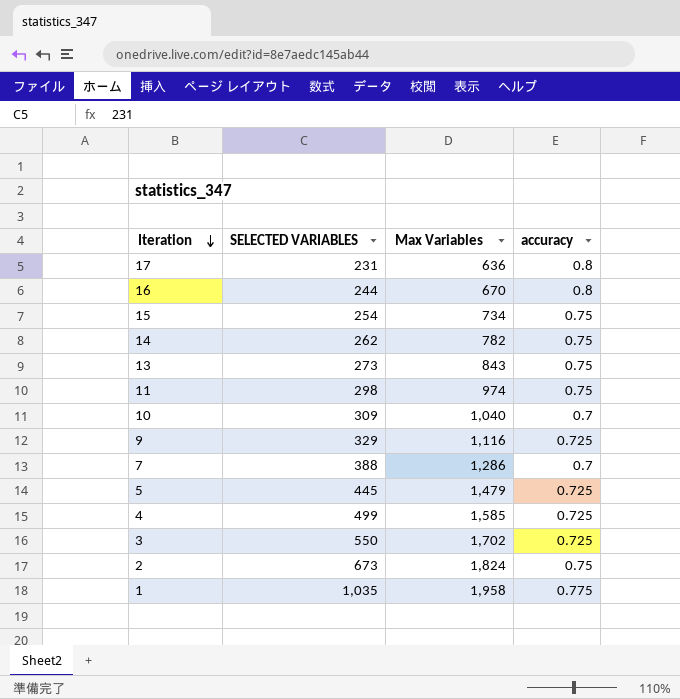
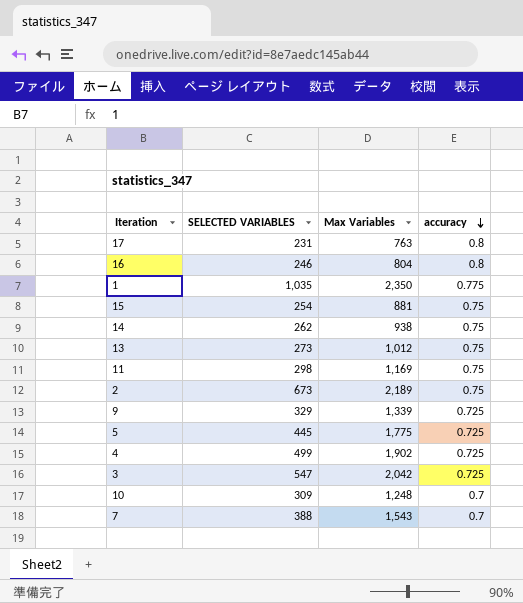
row order: Iteration descending -> accuracy descending
17 | Max Variables: 636 -> 763
16 | SELECTED VARIABLES: 244 -> 246
16 | Max Variables: 670 -> 804
1 | Max Variables: 1,958 -> 2,350
15 | Max Variables: 734 -> 881
14 | Max Variables: 782 -> 938
13 | Max Variables: 843 -> 1,012
11 | Max Variables: 974 -> 1,169
2 | Max Variables: 1,824 -> 2,189
9 | Max Variables: 1,116 -> 1,339
5 | Max Variables: 1,479 -> 1,775
4 | Max Variables: 1,585 -> 1,902
3 | SELECTED VARIABLES: 550 -> 547
3 | Max Variables: 1,702 -> 2,042
10 | Max Variables: 1,040 -> 1,248
7 | Max Variables: 1,286 -> 1,543

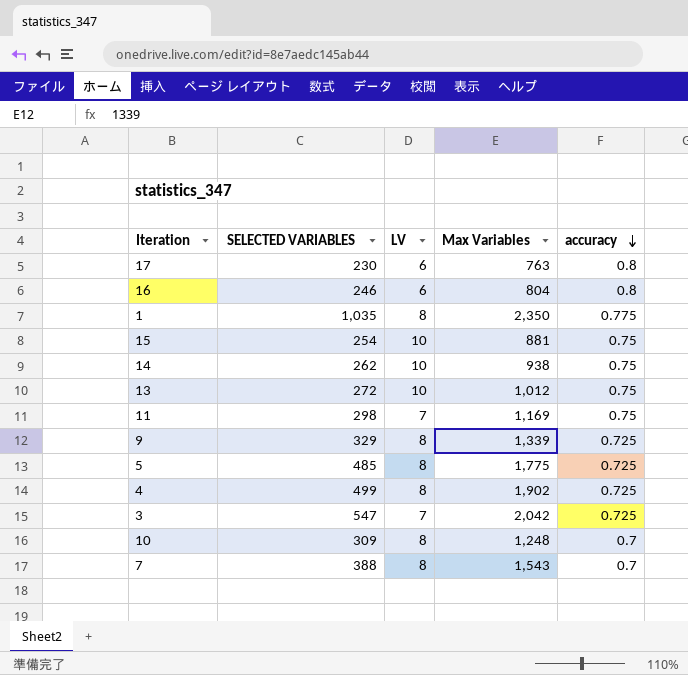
column LV | position: none -> 3
row 2: 673 | 2,189 | 0.75 -> none
17 | SELECTED VARIABLES: 231 -> 230
13 | SELECTED VARIABLES: 273 -> 272
5 | SELECTED VARIABLES: 445 -> 485

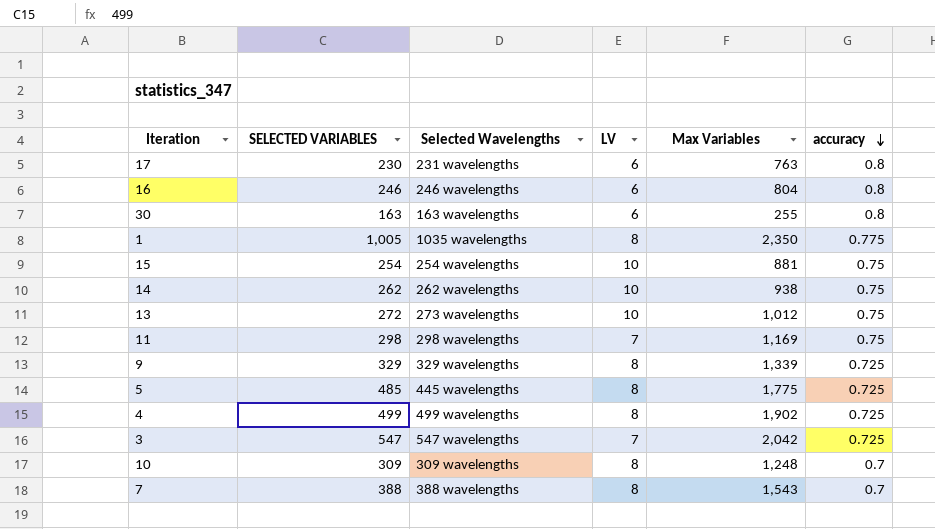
column Selected Wavelengths | position: none -> 3
row 30: none -> 163 | 163 wavelengths | 6 | 255 | 0.8
1 | SELECTED VARIABLES: 1,035 -> 1,005

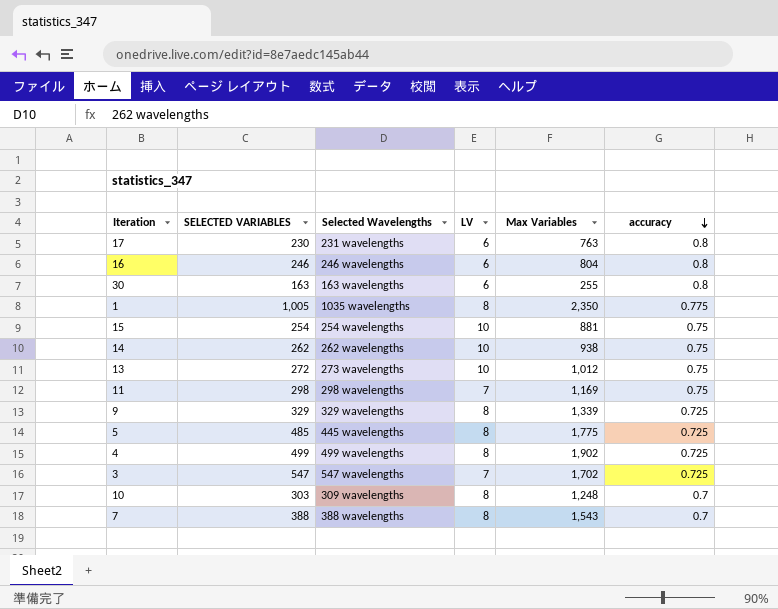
3 | Max Variables: 2,042 -> 1,702
10 | SELECTED VARIABLES: 309 -> 303

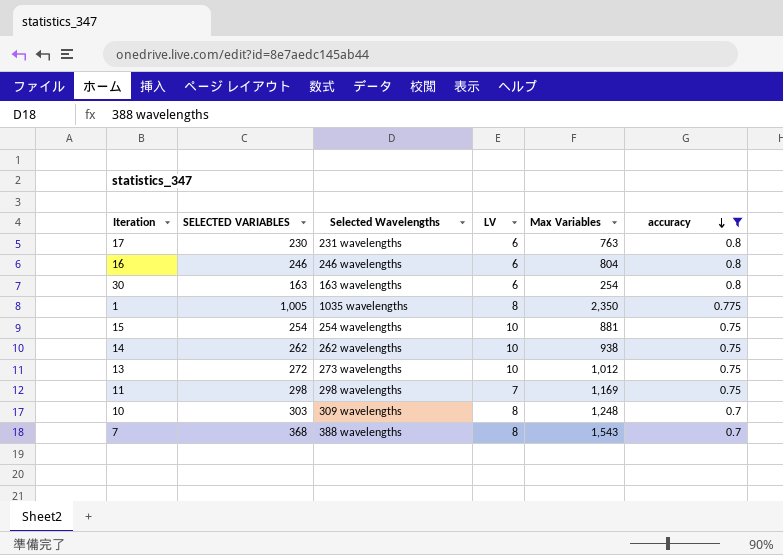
filter: none -> accuracy != 0.725
30 | Max Variables: 255 -> 254
7 | SELECTED VARIABLES: 388 -> 368

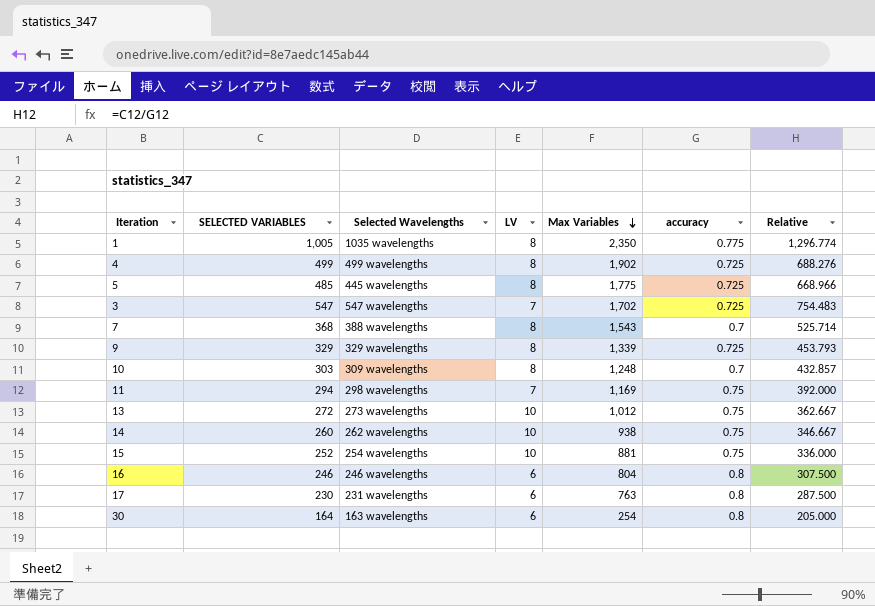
filter: accuracy != 0.725 -> none
row order: accuracy descending -> Max Variables descending
column Relative | formula: none -> [SELECTED VARIABLES] / [accuracy]
11 | SELECTED VARIABLES: 298 -> 294
14 | SELECTED VARIABLES: 262 -> 260
15 | SELECTED VARIABLES: 254 -> 252
30 | SELECTED VARIABLES: 163 -> 164

